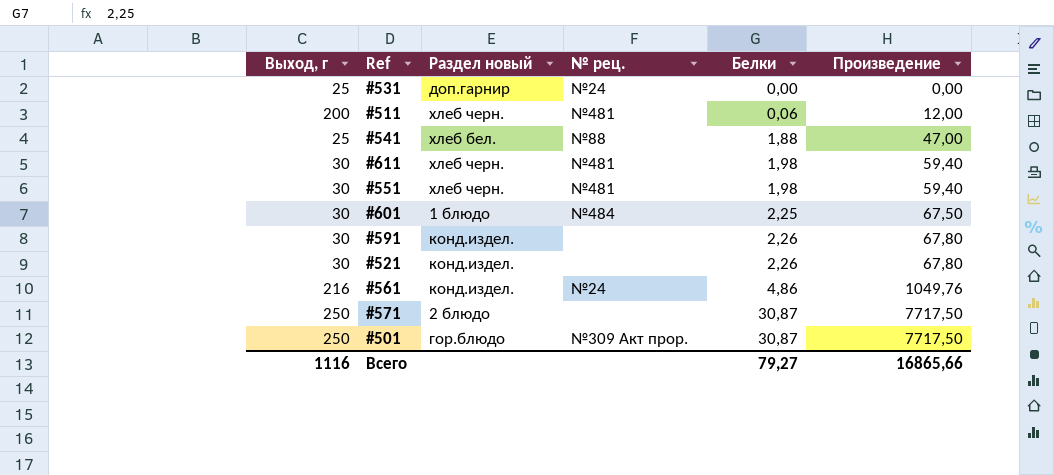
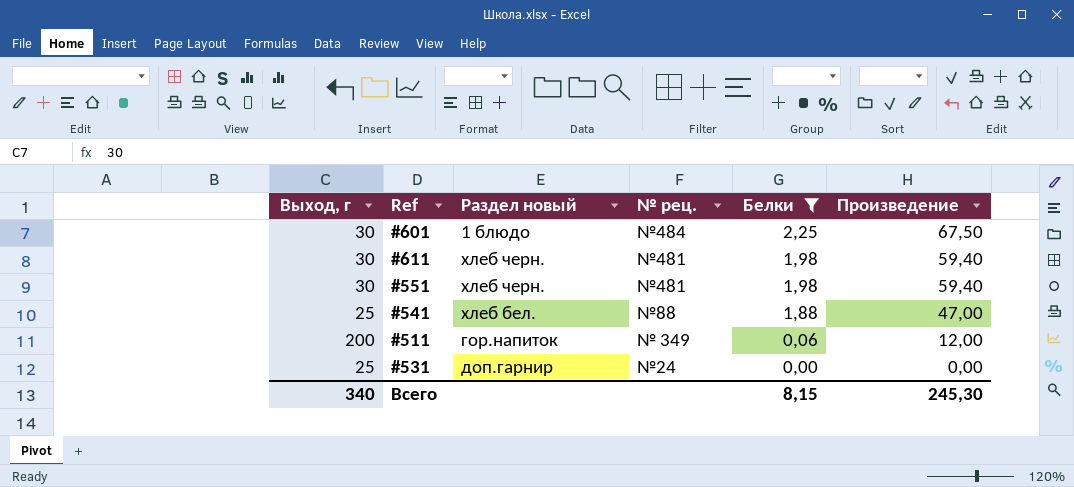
filter: none -> Белки <= 2,25
row order: Белки ascending -> Белки descending
#511 | Раздел новый: хлеб черн. -> гор.напиток
#511 | № рец.: №481 -> № 349
Всего | Выход, г: 1116 -> 340
Всего | Белки: 79,27 -> 8,15
Всего | Произведение: 16865,66 -> 245,30

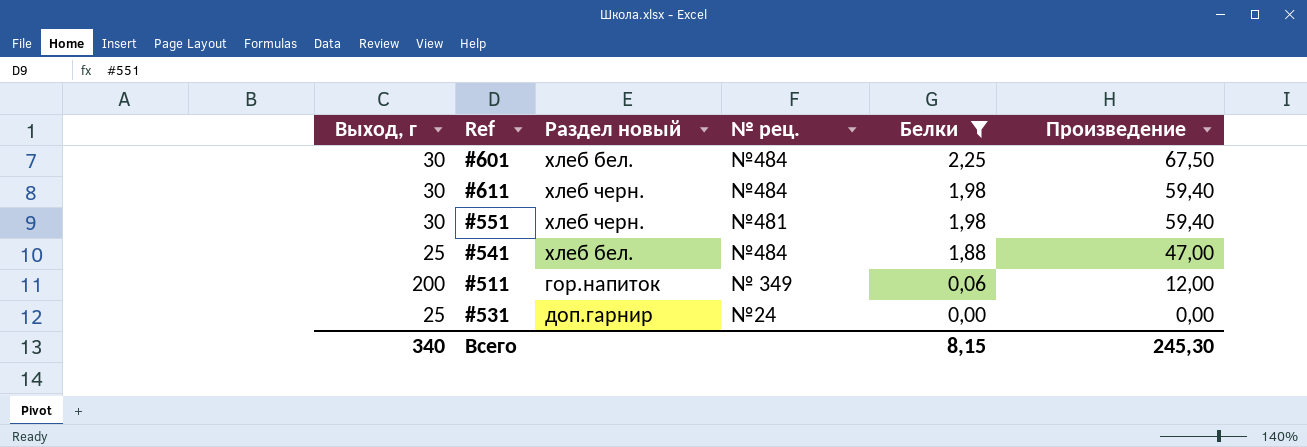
#601 | Раздел новый: 1 блюдо -> хлеб бел.
#611 | № рец.: №481 -> №484
#541 | № рец.: №88 -> №484

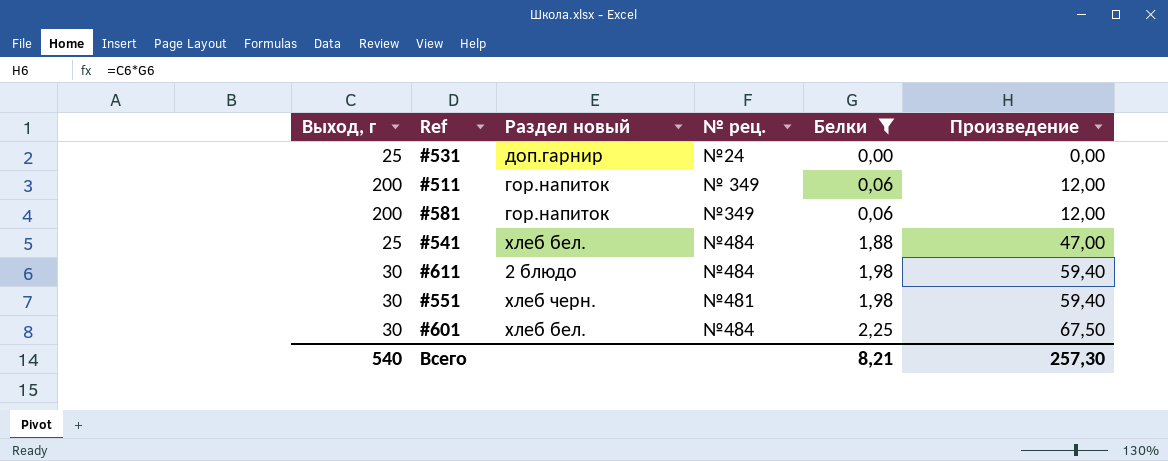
row order: Белки descending -> Белки ascending
row #581: none -> 200 | гор.напиток | №349 | 0,06 | 12,00
#611 | Раздел новый: хлеб черн. -> 2 блюдо
Всего | Выход, г: 340 -> 540
Всего | Белки: 8,15 -> 8,21
Всего | Произведение: 245,30 -> 257,30

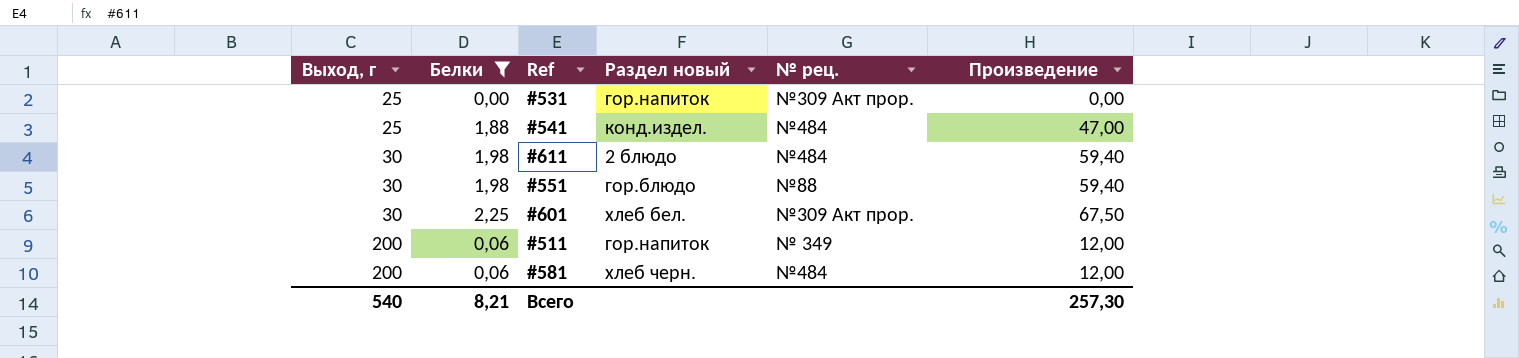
row order: Белки ascending -> Выход, г ascending
column Белки | position: 5 -> 2
#531 | Раздел новый: доп.гарнир -> гор.напиток
#531 | № рец.: №24 -> №309 Акт прор.
#541 | Раздел новый: хлеб бел. -> конд.издел.
#551 | Раздел новый: хлеб черн. -> гор.блюдо
#551 | № рец.: №481 -> №88
#601 | № рец.: №484 -> №309 Акт прор.
#581 | Раздел новый: гор.напиток -> хлеб черн.
#581 | № рец.: №349 -> №484

